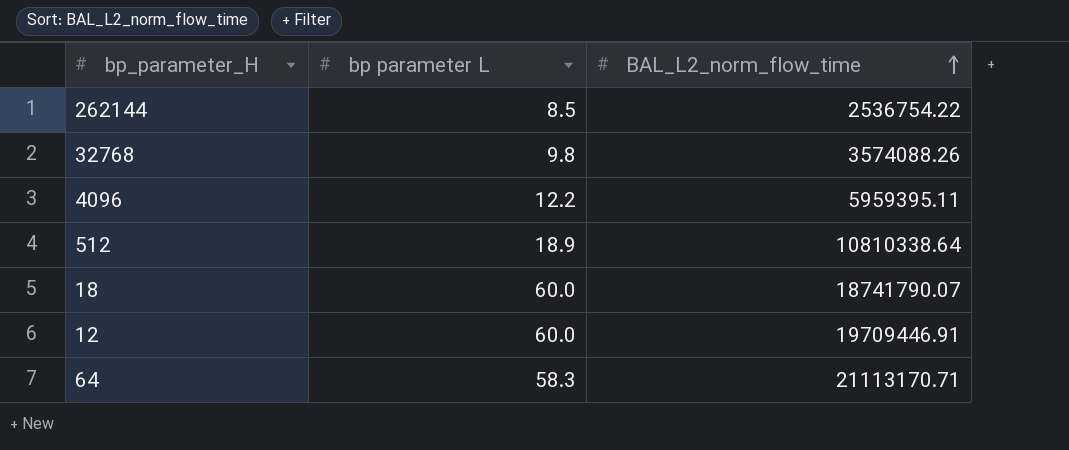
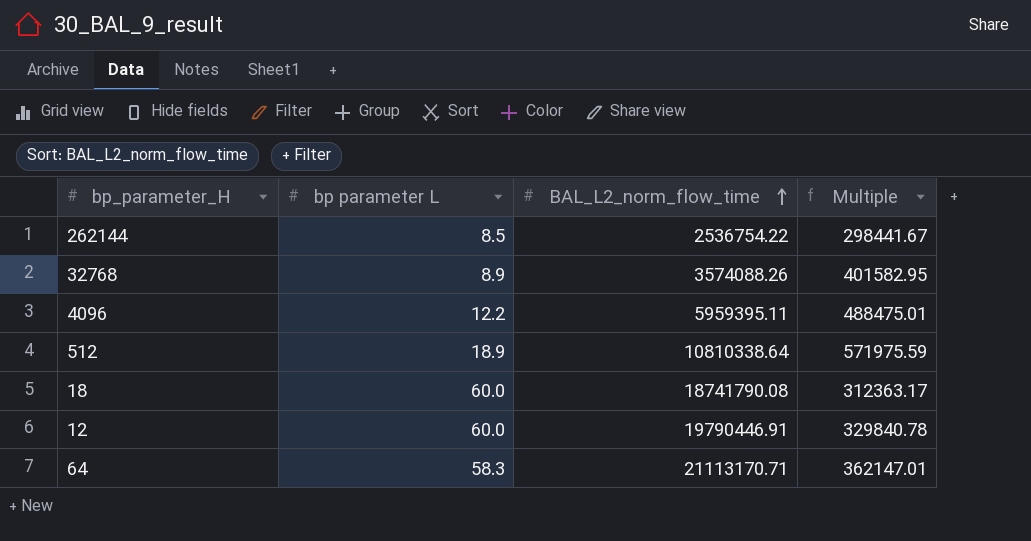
column Multiple | formula: none -> [BAL_L2_norm_flow_time] / [bp parameter L]
32768 | bp parameter L: 9.8 -> 8.9
18 | BAL_L2_norm_flow_time: 18741790.07 -> 18741790.08
12 | BAL_L2_norm_flow_time: 19709446.91 -> 19790446.91

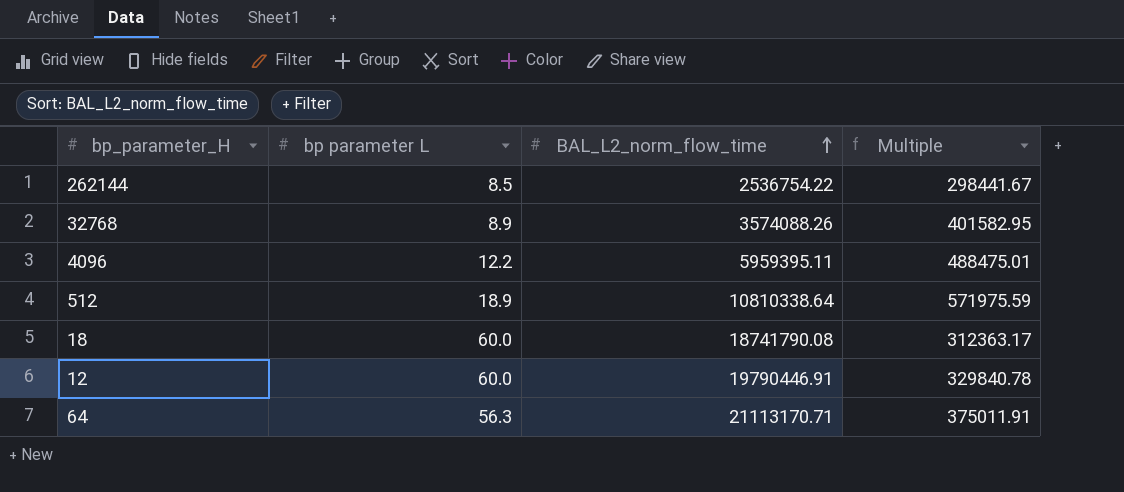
64 | bp parameter L: 58.3 -> 56.3
64 | Multiple: 362147.01 -> 375011.91

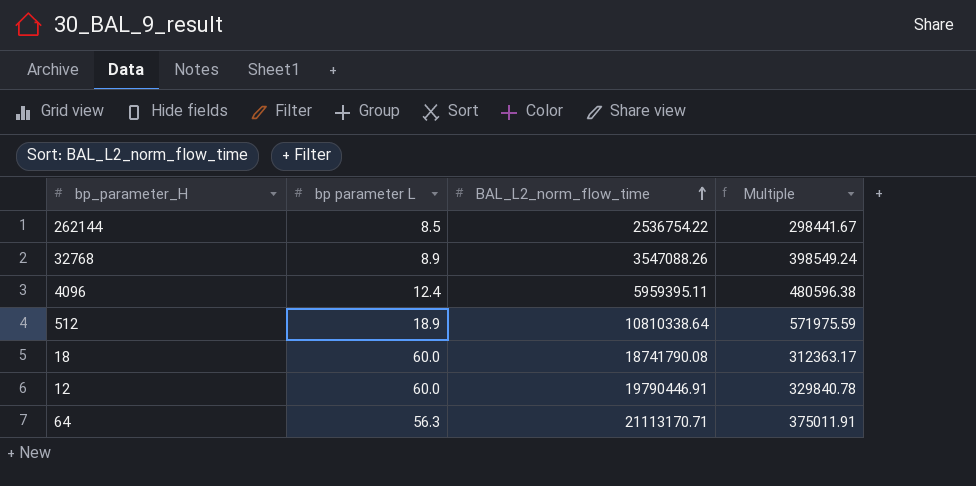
32768 | BAL_L2_norm_flow_time: 3574088.26 -> 3547088.26
32768 | Multiple: 401582.95 -> 398549.24
4096 | bp parameter L: 12.2 -> 12.4
4096 | Multiple: 488475.01 -> 480596.38

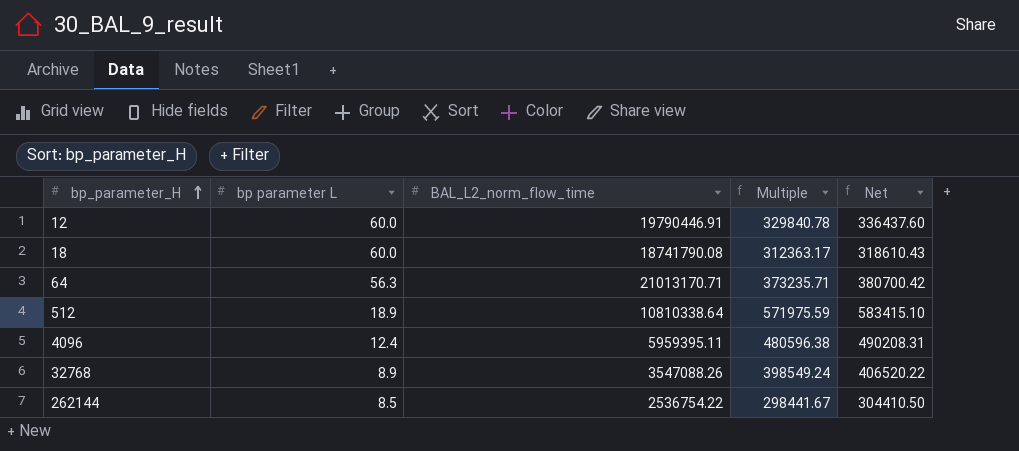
row order: BAL_L2_norm_flow_time ascending -> bp_parameter_H ascending
column Net | formula: none -> [Multiple] * 1.02
64 | BAL_L2_norm_flow_time: 21113170.71 -> 21013170.71
64 | Multiple: 375011.91 -> 373235.71

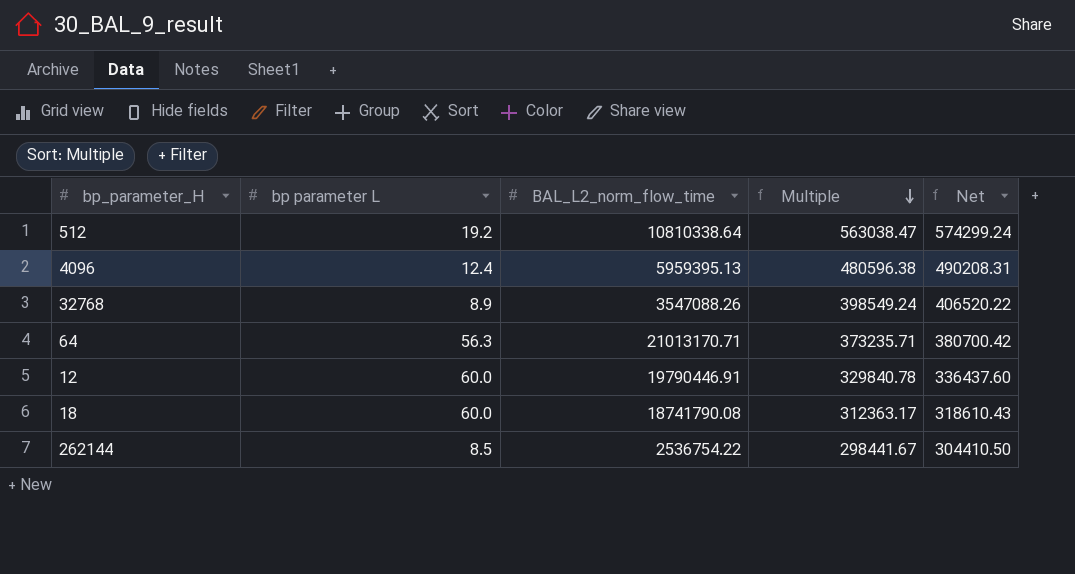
row order: bp_parameter_H ascending -> Multiple descending
512 | bp parameter L: 18.9 -> 19.2
512 | Multiple: 571975.59 -> 563038.47
512 | Net: 583415.10 -> 574299.24
4096 | BAL_L2_norm_flow_time: 5959395.11 -> 5959395.13

